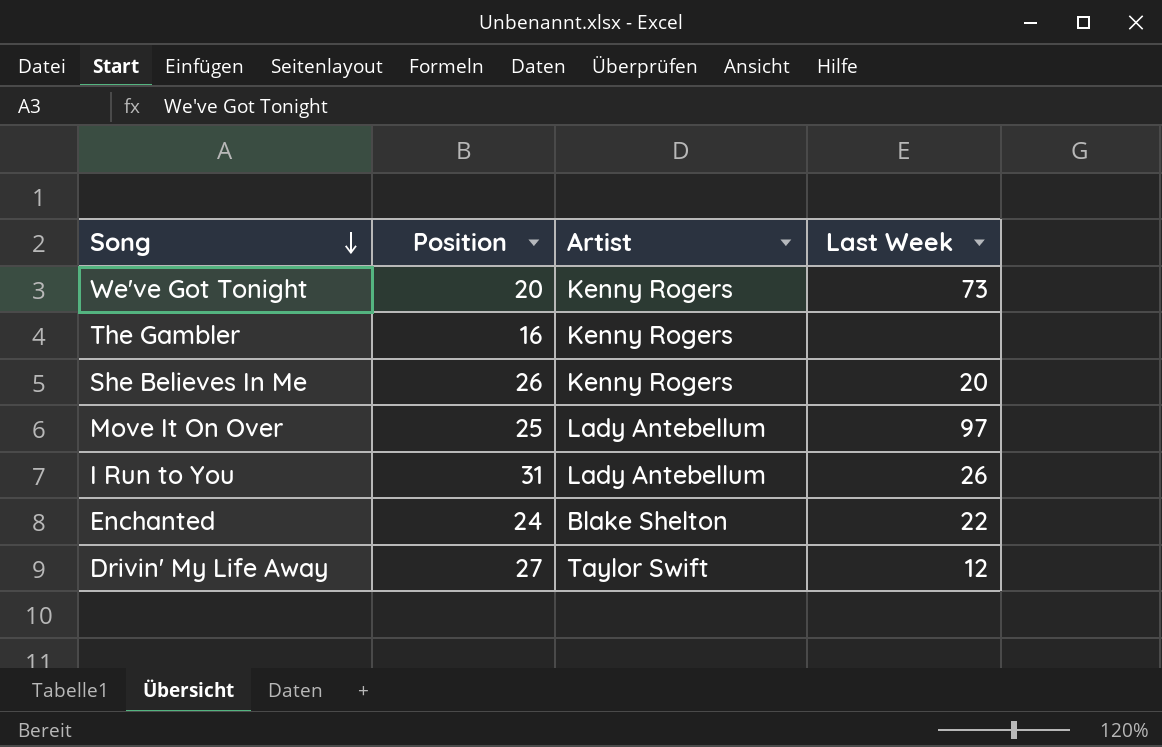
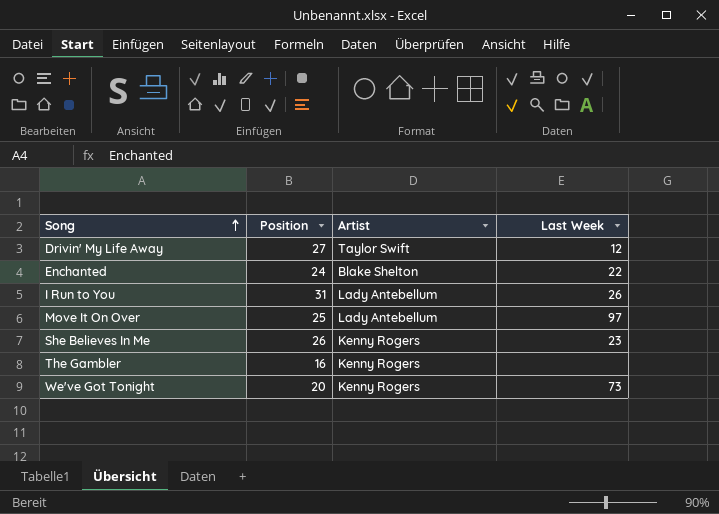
row order: Song descending -> Song ascending
She Believes In Me | Last Week: 20 -> 23

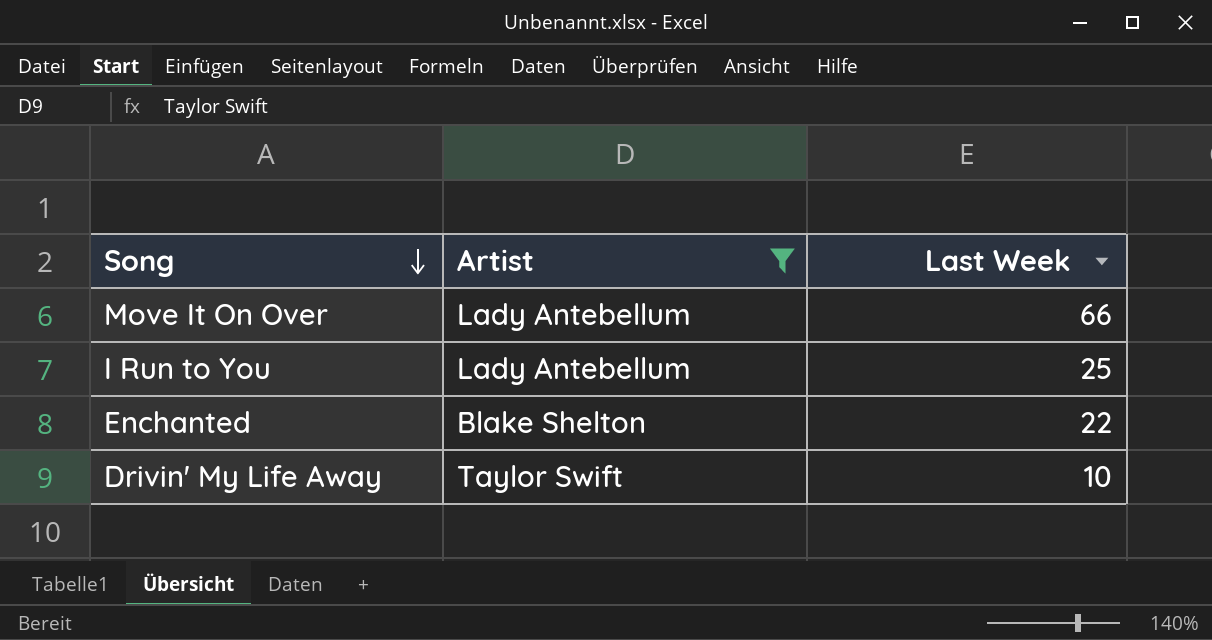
filter: none -> Artist != Kenny Rogers
row order: Song ascending -> Song descending
column Position | position: 2 -> none
Move It On Over | Last Week: 97 -> 66
I Run to You | Last Week: 26 -> 25
Drivin' My Life Away | Last Week: 12 -> 10

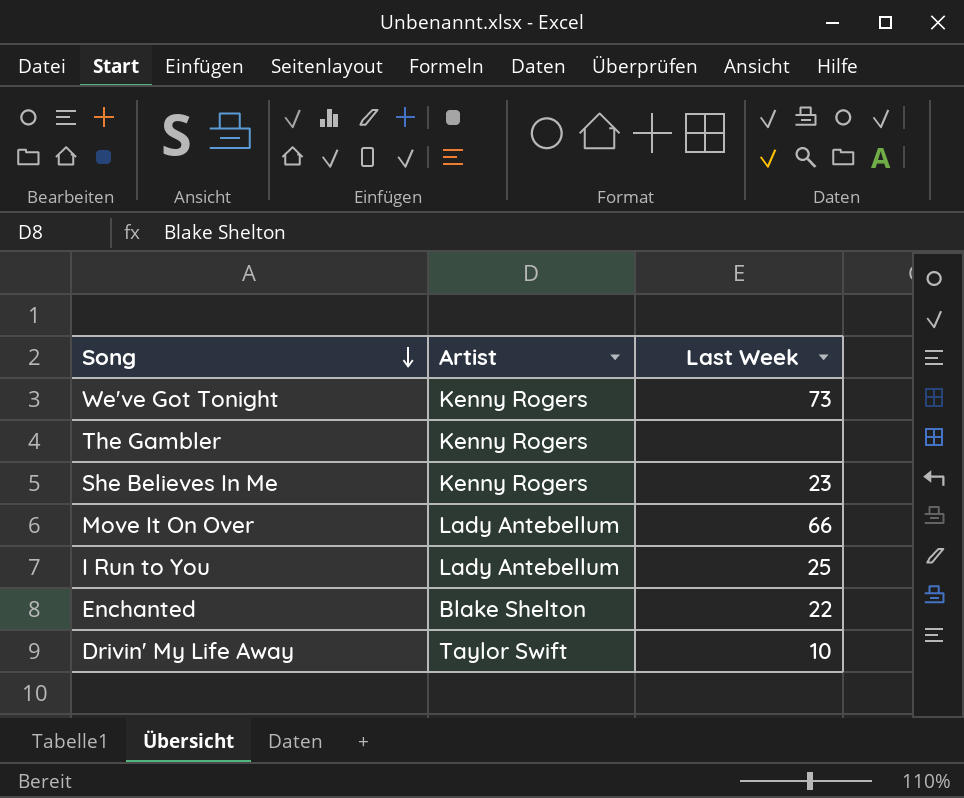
filter: Artist != Kenny Rogers -> none

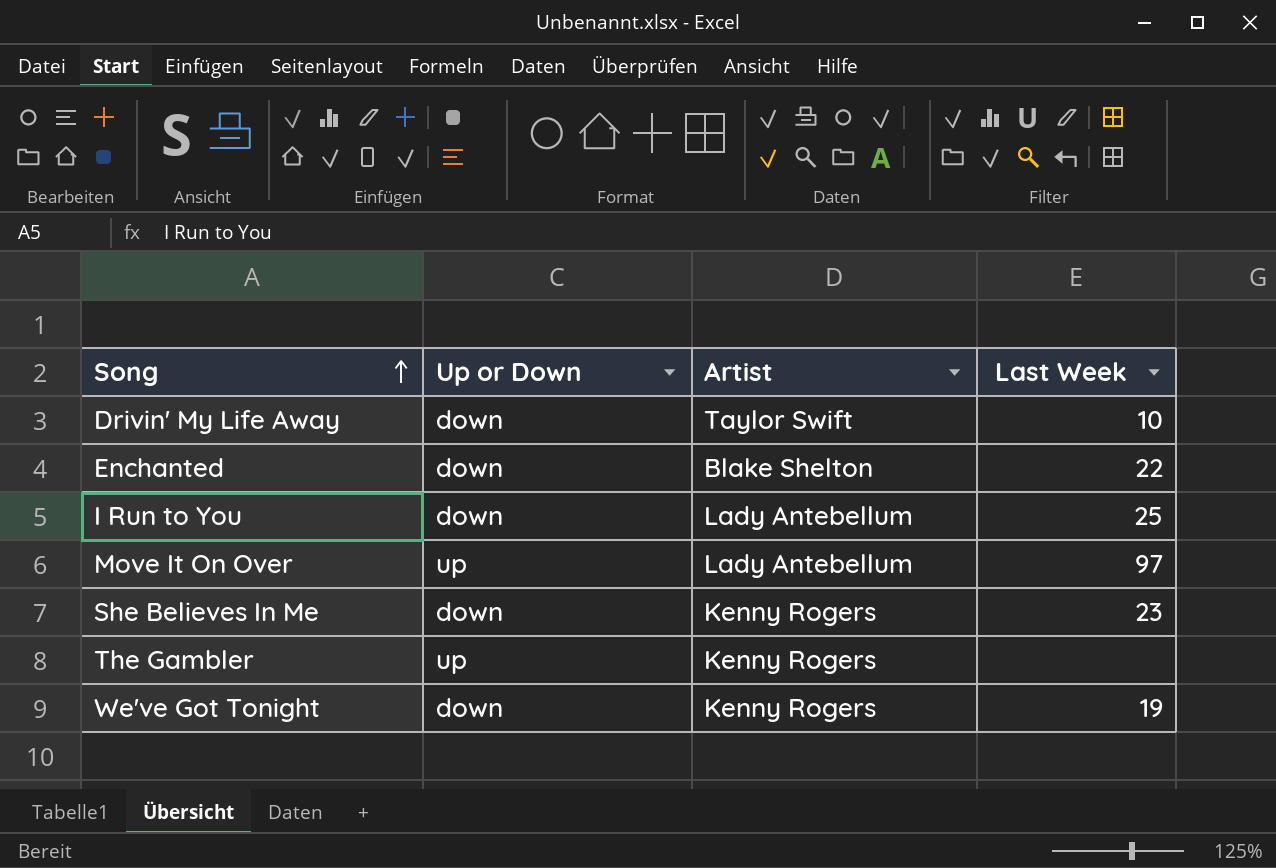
row order: Song descending -> Song ascending
column Up or Down | position: none -> 2
Move It On Over | Last Week: 66 -> 97
We've Got Tonight | Last Week: 73 -> 19

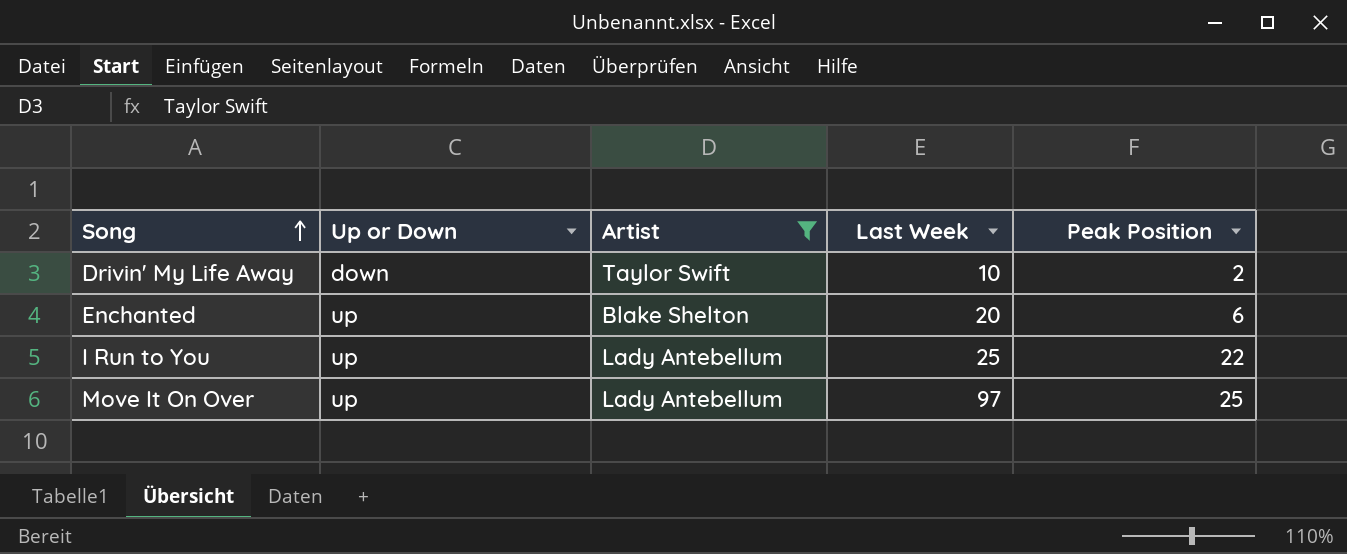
filter: none -> Artist != Kenny Rogers
column Peak Position | position: none -> 5
Enchanted | Up or Down: down -> up
Enchanted | Last Week: 22 -> 20
I Run to You | Up or Down: down -> up

